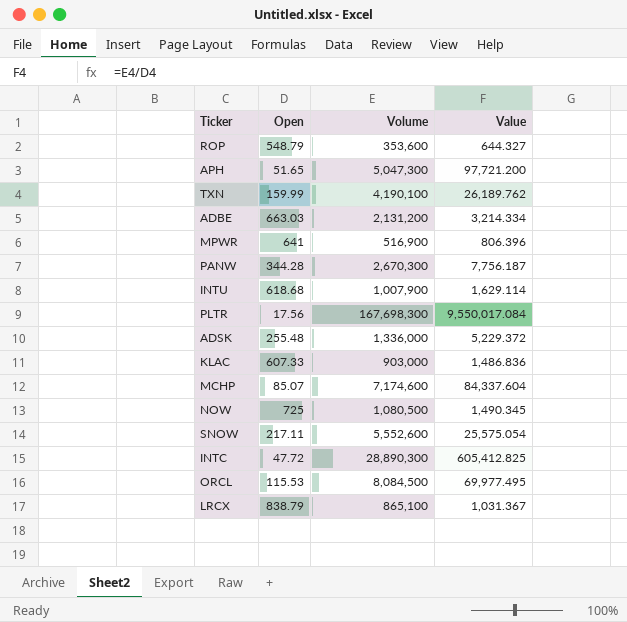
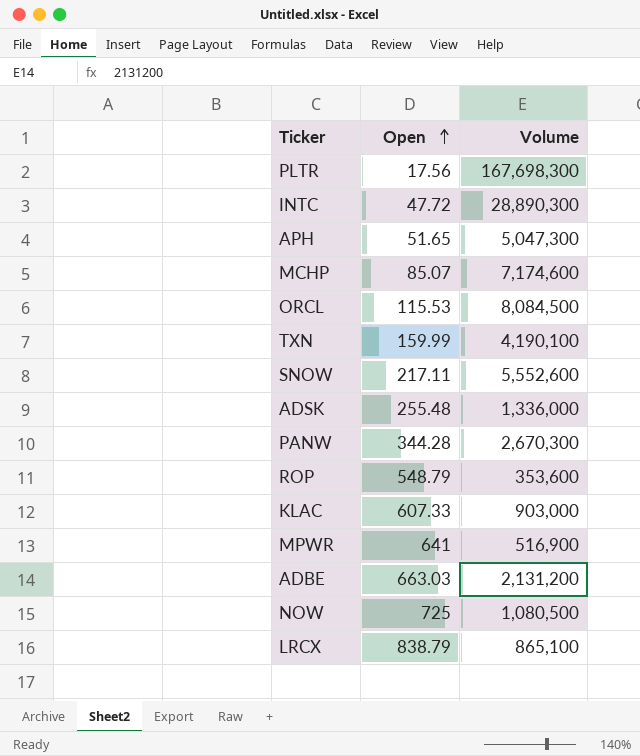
row order: none -> Open ascending
column Value | formula: [Volume] / [Open] -> none
row INTU: 618.68 | 1,007,900 | 1,629.114 -> none

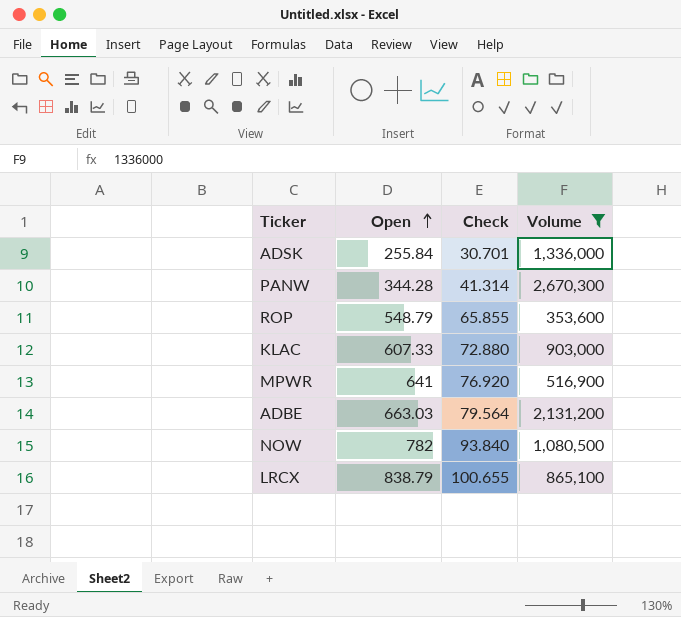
filter: none -> Volume <= 2,670,300
column Check | formula: none -> [Open] * 0.12
ADSK | Open: 255.48 -> 255.84
NOW | Open: 725 -> 782

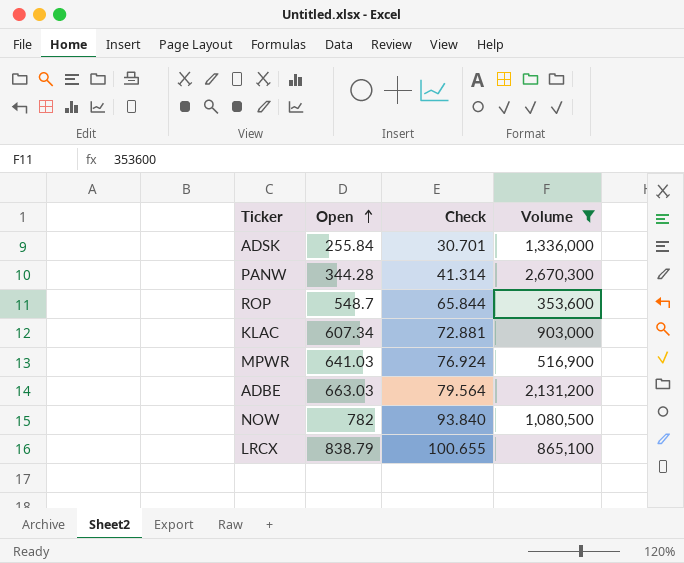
ROP | Open: 548.79 -> 548.7
ROP | Check: 65.855 -> 65.844
KLAC | Open: 607.33 -> 607.34
KLAC | Check: 72.880 -> 72.881
MPWR | Open: 641 -> 641.03
MPWR | Check: 76.920 -> 76.924

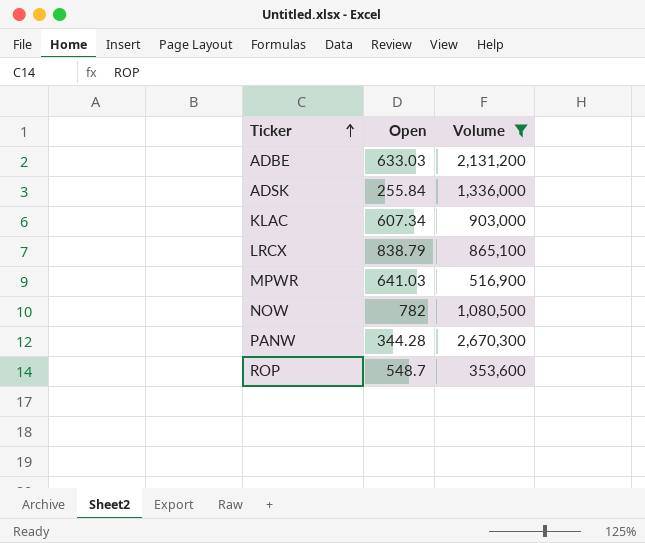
row order: Open ascending -> Ticker ascending
column Check | formula: [Open] * 0.12 -> none
ADBE | Open: 663.03 -> 633.03

